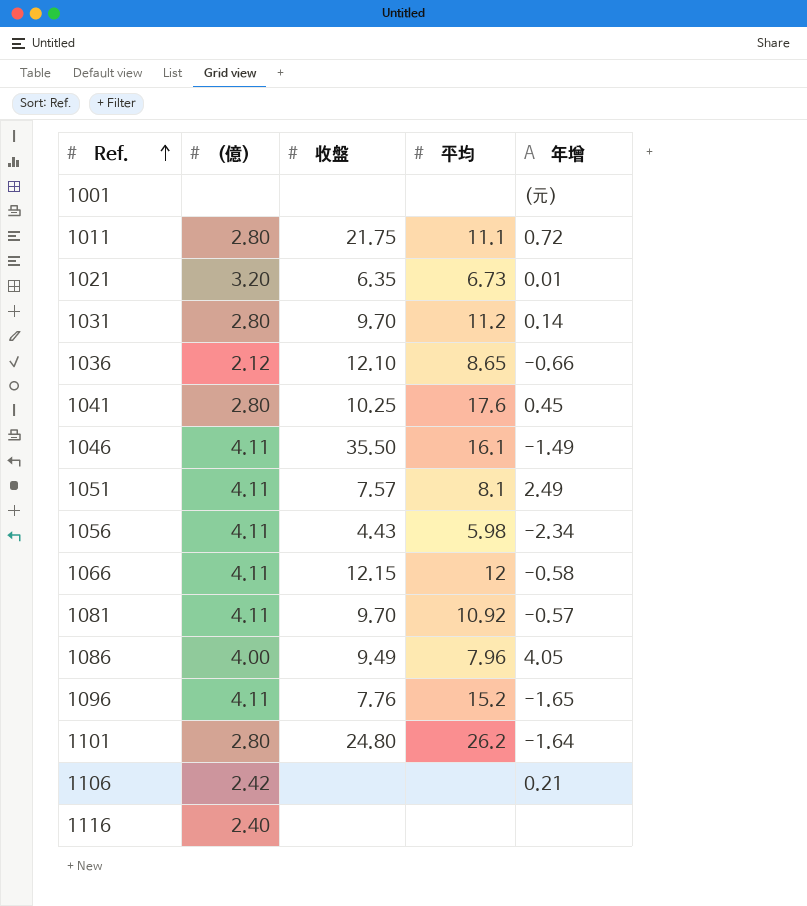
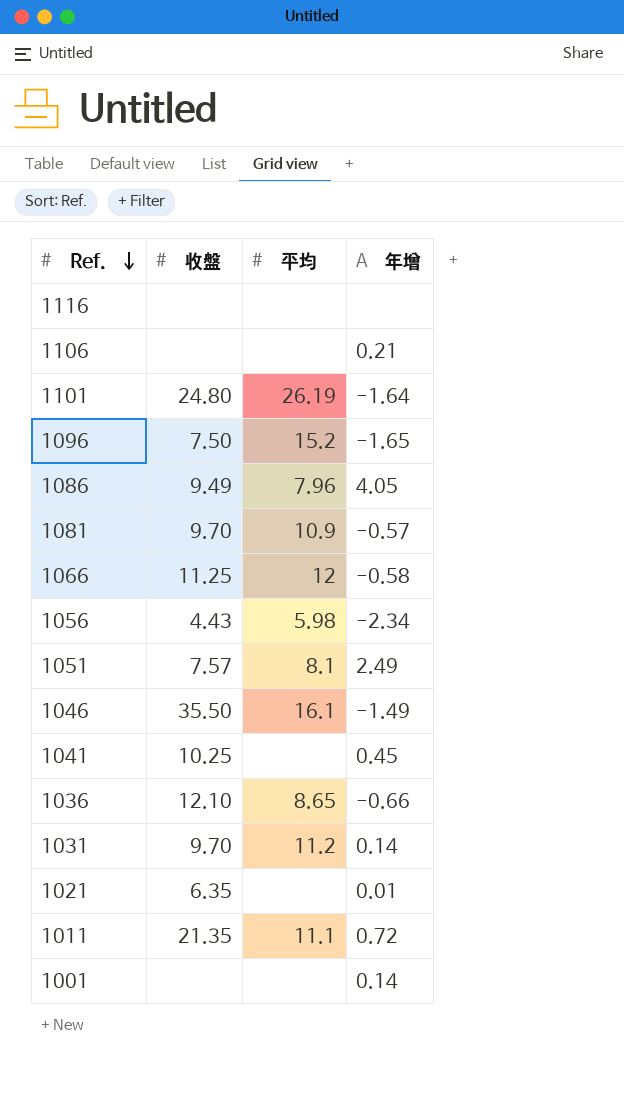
row order: Ref. ascending -> Ref. descending
column (億) | position: 2 -> none
1101 | 平均: 26.2 -> 26.19
1096 | 收盤: 7.76 -> 7.50
1081 | 平均: 10.92 -> 10.9
1066 | 收盤: 12.15 -> 11.25
1041 | 平均: 17.6 -> none
1021 | 平均: 6.73 -> none
1011 | 收盤: 21.75 -> 21.35
1001 | 年增: (元) -> 0.14

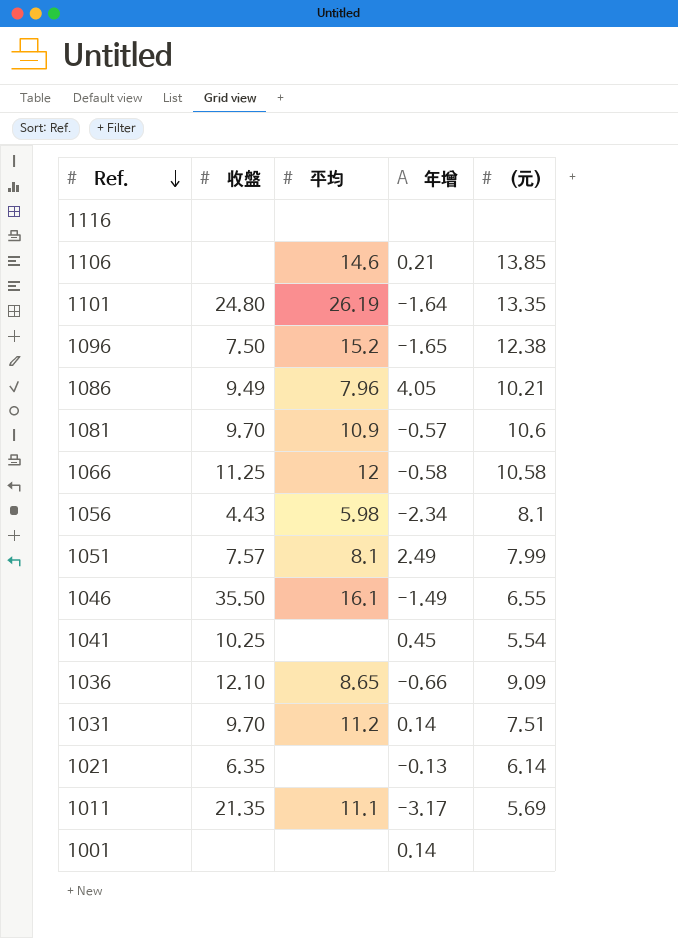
column (元) | position: none -> 5
1106 | 平均: none -> 14.6
1021 | 年增: 0.01 -> -0.13
1011 | 年增: 0.72 -> -3.17

